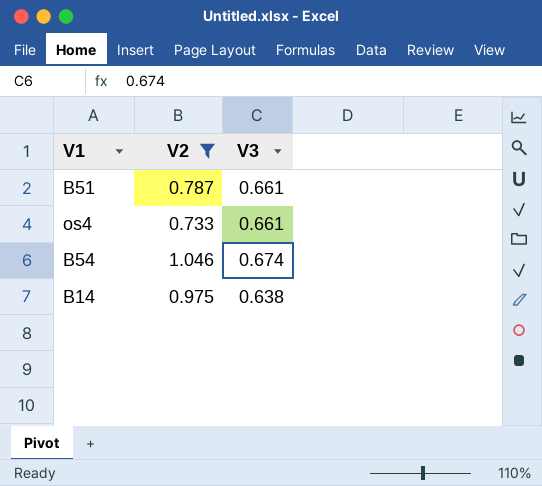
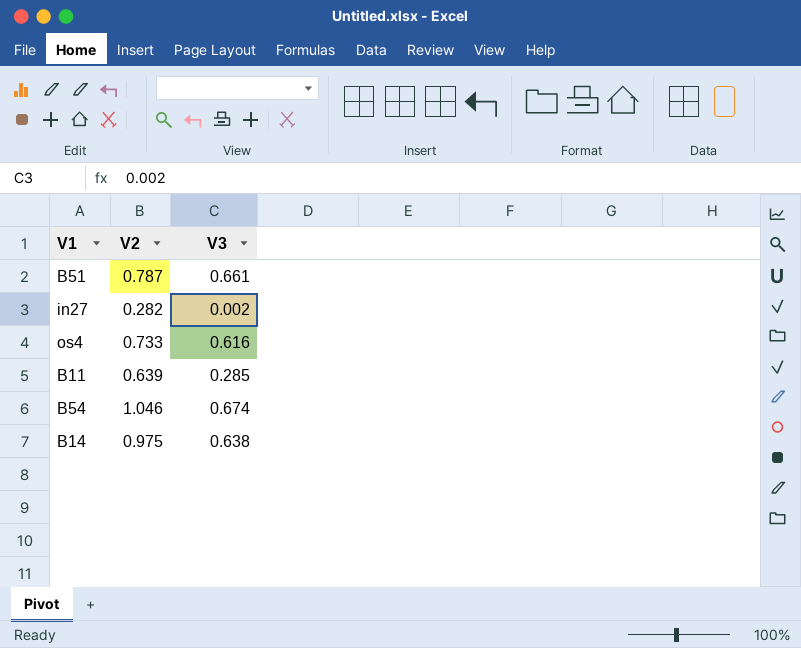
filter: V2 >= 0.733 -> none
os4 | V3: 0.661 -> 0.616

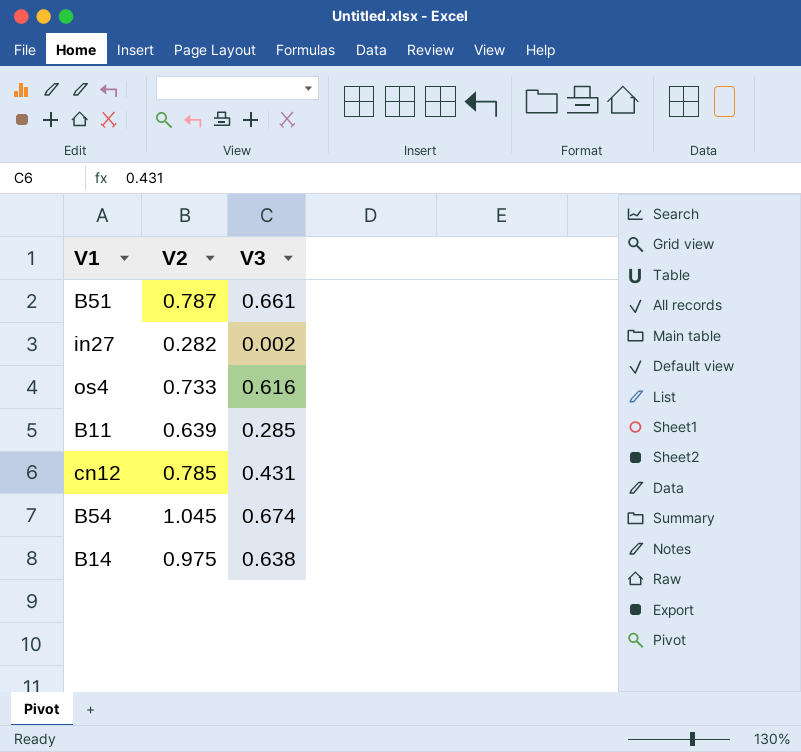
row cn12: none -> 0.785 | 0.431
B54 | V2: 1.046 -> 1.045

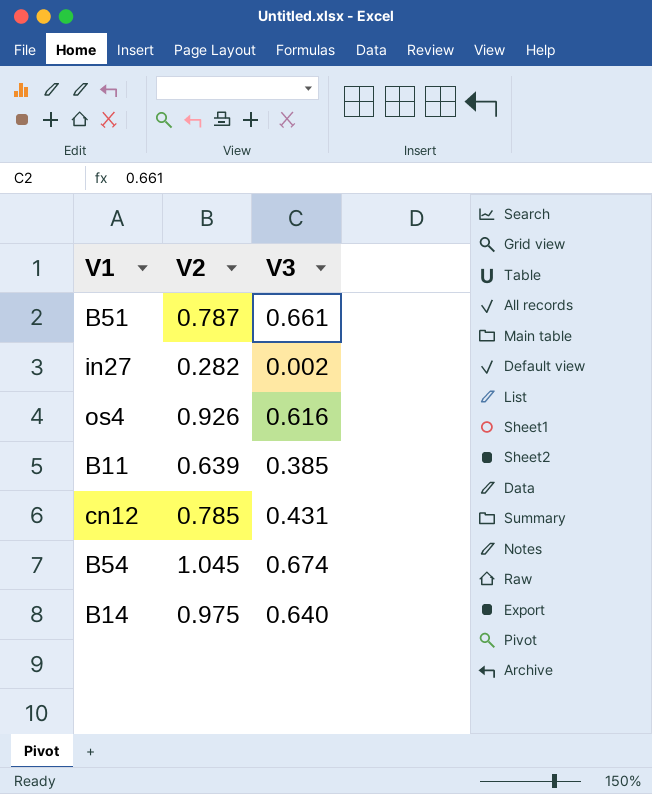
os4 | V2: 0.733 -> 0.926
B11 | V3: 0.285 -> 0.385
B14 | V3: 0.638 -> 0.640

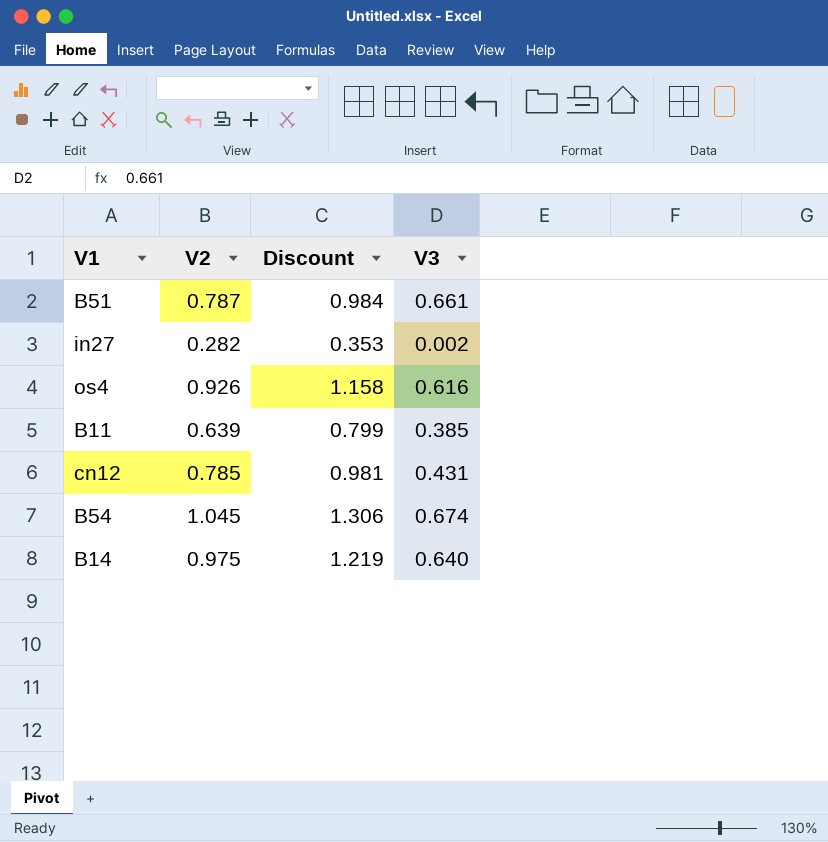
column Discount | formula: none -> [V2] * 1.25

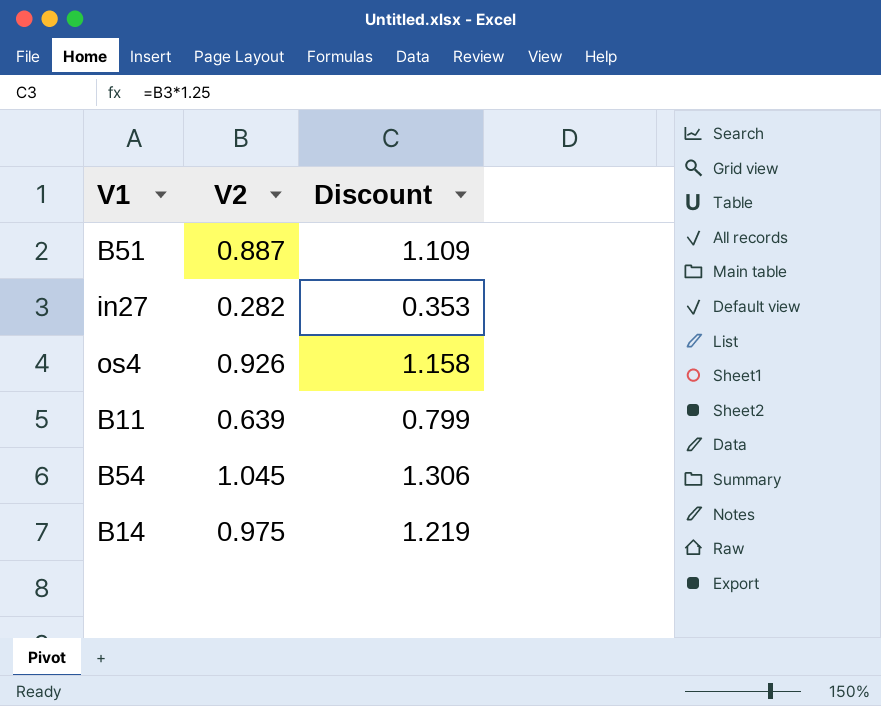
column V3 | position: 4 -> none
row cn12: 0.785 | 0.981 | 0.431 -> none
B51 | V2: 0.787 -> 0.887
B51 | Discount: 0.984 -> 1.109

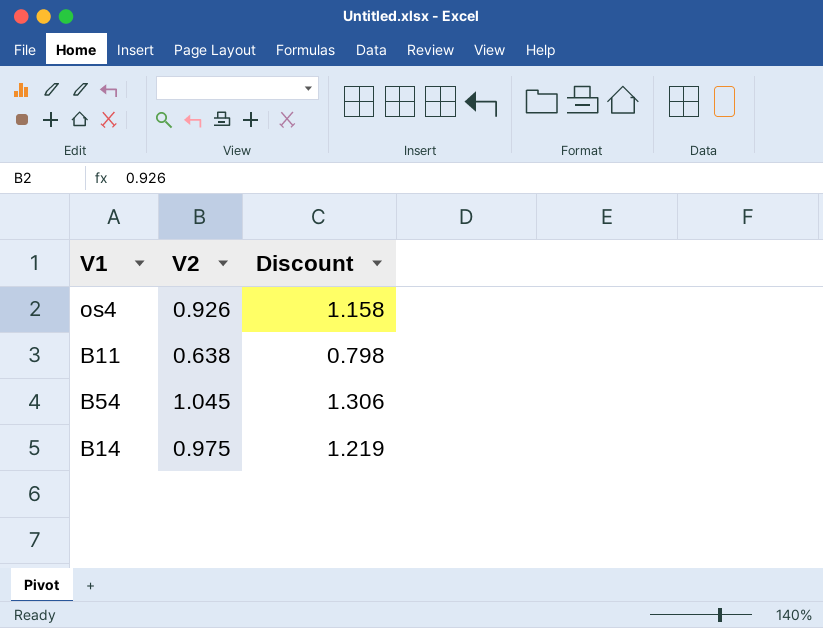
row B51: 0.887 | 1.109 -> none
row in27: 0.282 | 0.353 -> none
B11 | V2: 0.639 -> 0.638
B11 | Discount: 0.799 -> 0.798

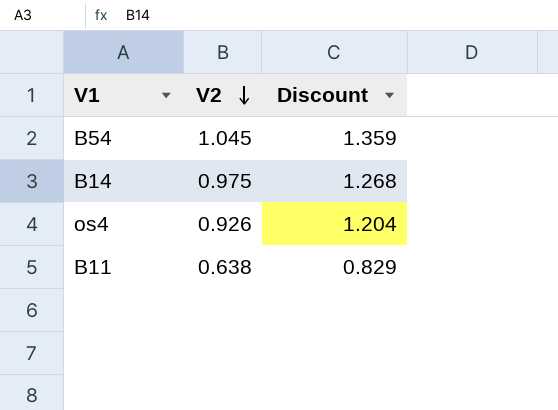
row order: none -> V2 descending
column Discount | formula: [V2] * 1.25 -> [V2] * 1.3

